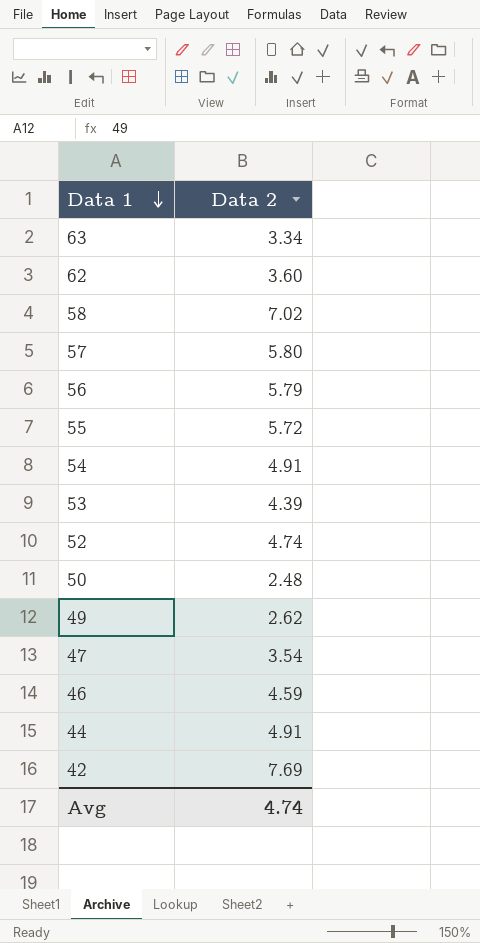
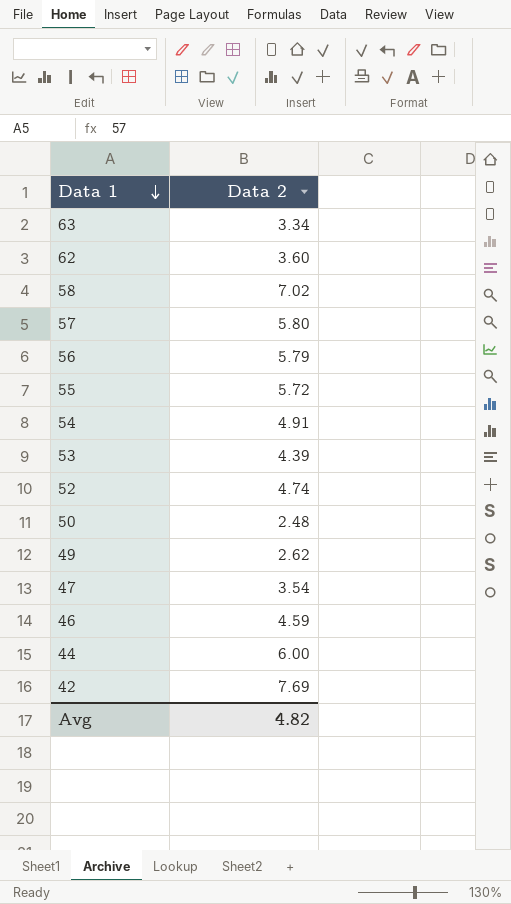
44 | Data 2: 4.91 -> 6.00
Avg | Data 2: 4.74 -> 4.82

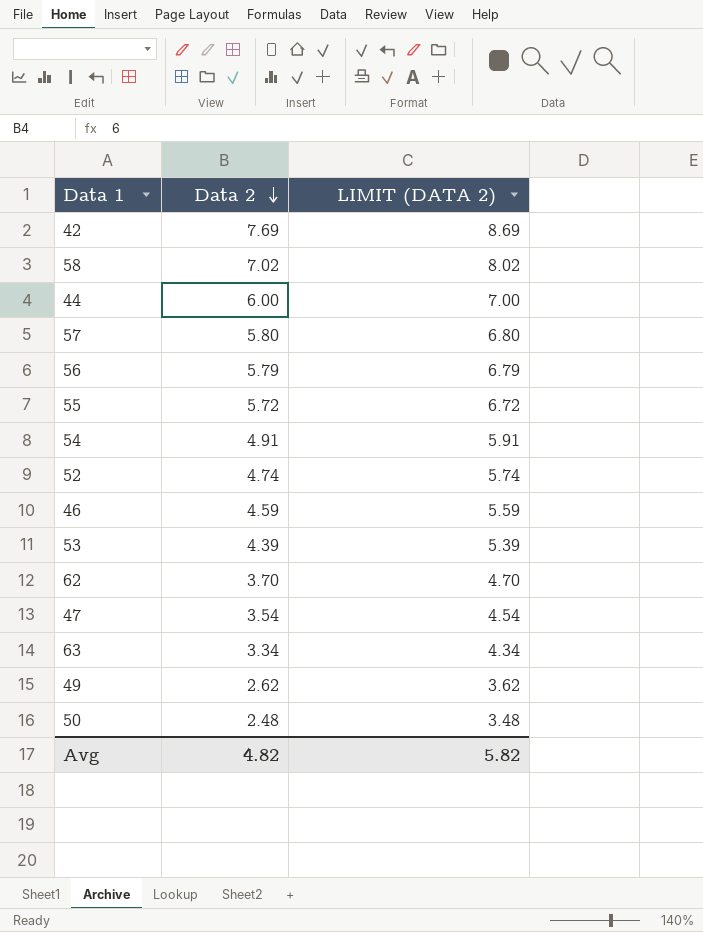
row order: Data 1 descending -> Data 2 descending
column LIMIT (DATA 2) | formula: none -> [Data 2] + 1
62 | Data 2: 3.60 -> 3.70

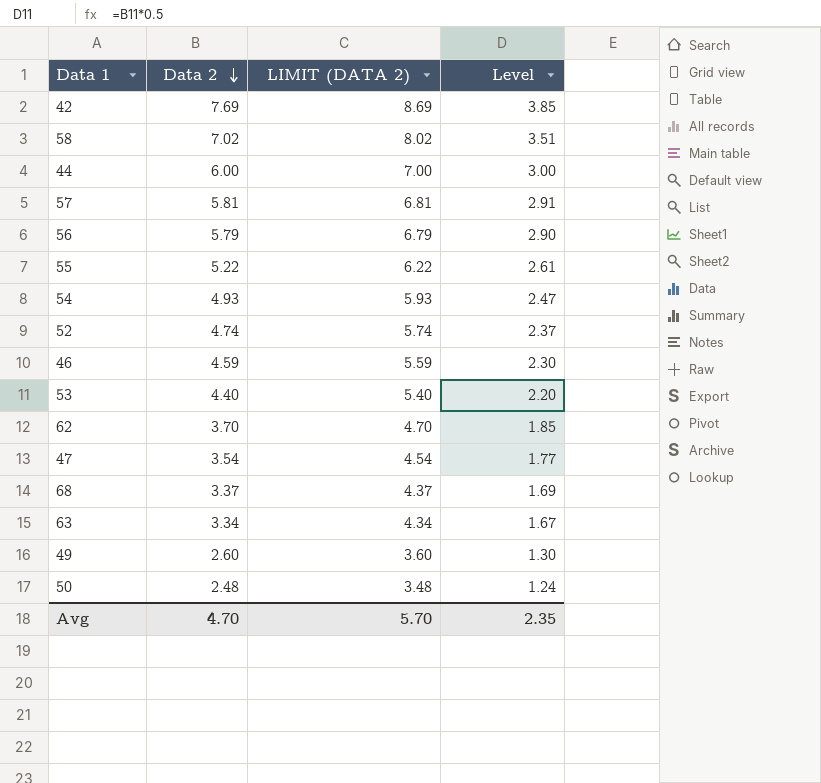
column Level | formula: none -> [Data 2] * 0.5
57 | Data 2: 5.80 -> 5.81
57 | LIMIT (DATA 2): 6.80 -> 6.81
55 | Data 2: 5.72 -> 5.22
55 | LIMIT (DATA 2): 6.72 -> 6.22
54 | Data 2: 4.91 -> 4.93
54 | LIMIT (DATA 2): 5.91 -> 5.93
53 | Data 2: 4.39 -> 4.40
53 | LIMIT (DATA 2): 5.39 -> 5.40
row 68: none -> 3.37 | 4.37 | 1.69
49 | Data 2: 2.62 -> 2.60
49 | LIMIT (DATA 2): 3.62 -> 3.60
Avg | Data 2: 4.82 -> 4.70
Avg | LIMIT (DATA 2): 5.82 -> 5.70

